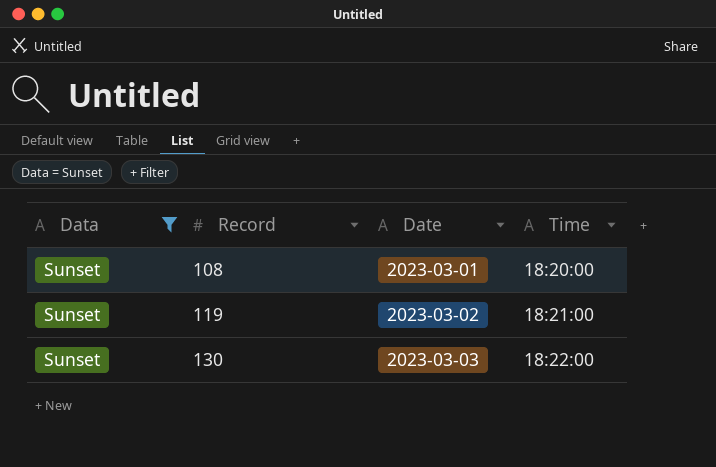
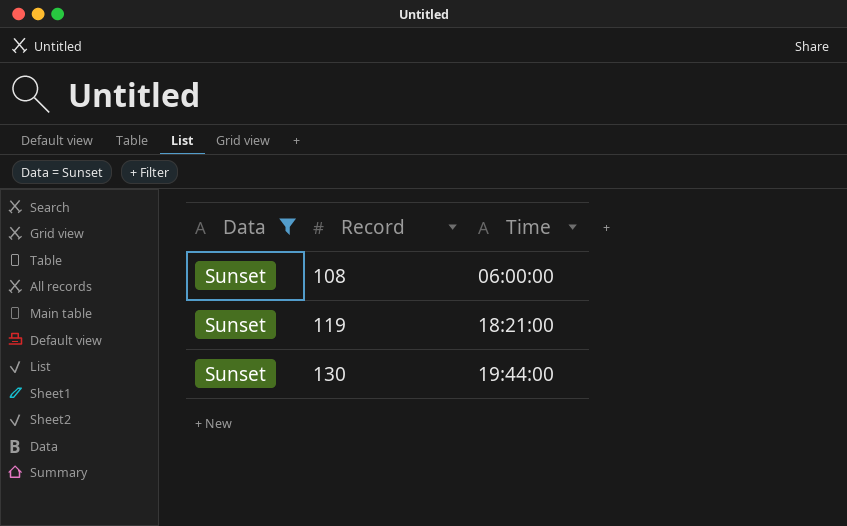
column Date | position: 3 -> none
108 | Time: 18:20:00 -> 06:00:00
130 | Time: 18:22:00 -> 19:44:00

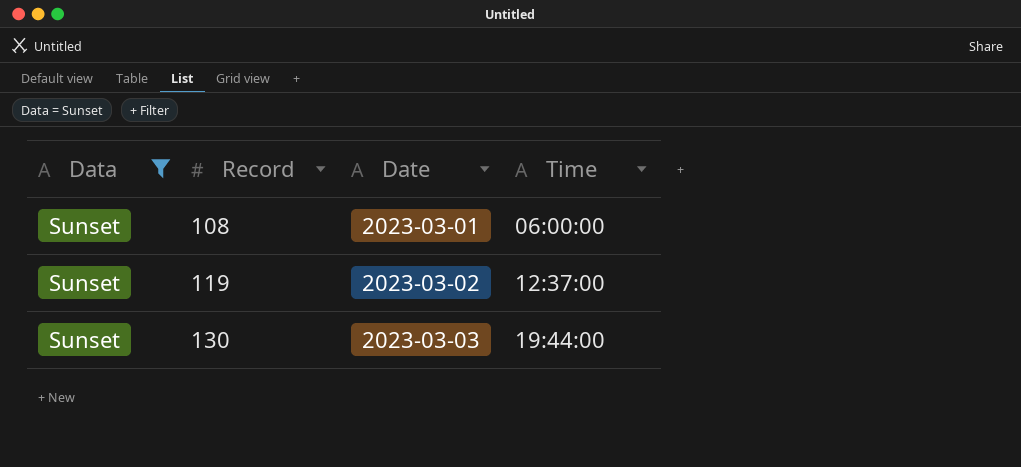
column Date | position: none -> 3
119 | Time: 18:21:00 -> 12:37:00

